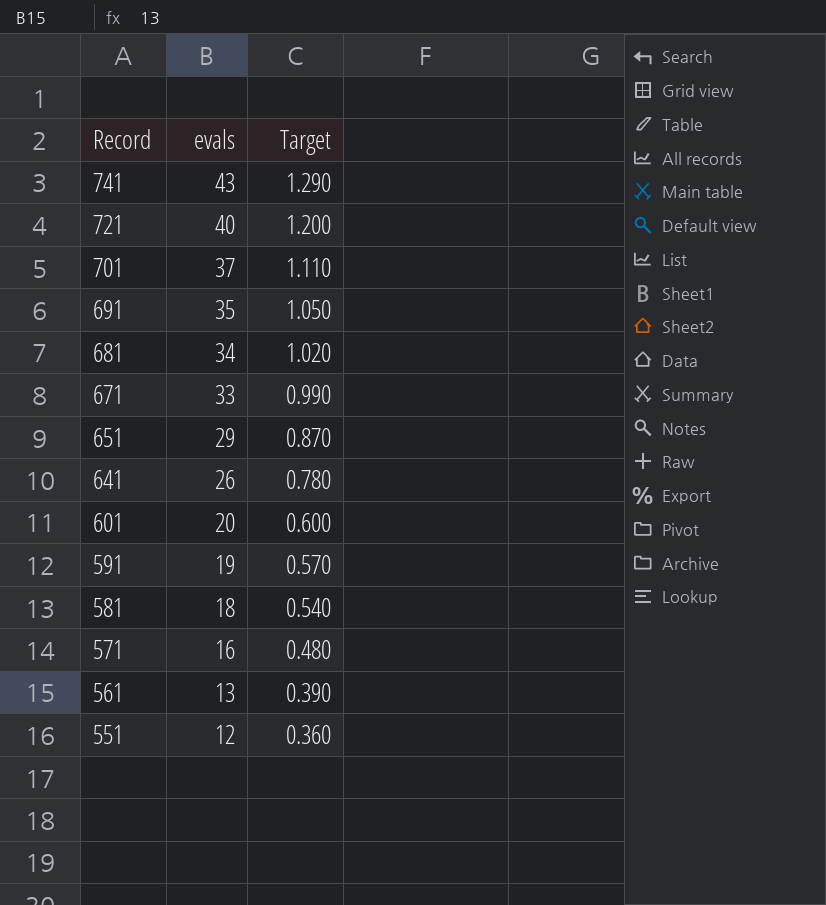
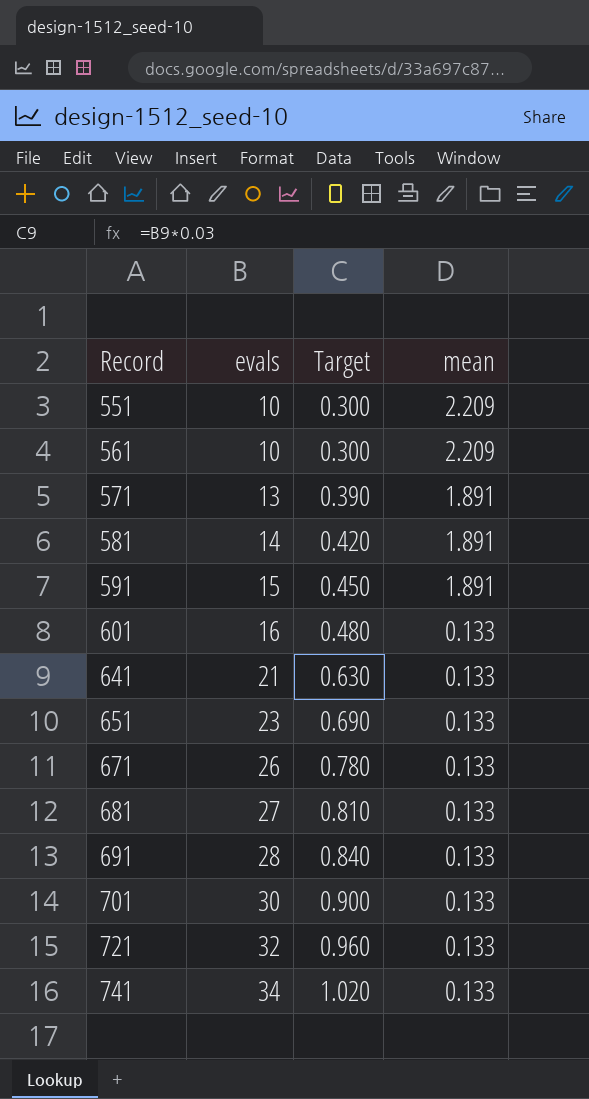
row order: Record descending -> Record ascending
column mean | position: none -> 4
551 | evals: 12 -> 10
551 | Target: 0.360 -> 0.300
561 | evals: 13 -> 10
561 | Target: 0.390 -> 0.300
571 | evals: 16 -> 13
571 | Target: 0.480 -> 0.390
581 | evals: 18 -> 14
581 | Target: 0.540 -> 0.420
591 | evals: 19 -> 15
591 | Target: 0.570 -> 0.450
601 | evals: 20 -> 16
601 | Target: 0.600 -> 0.480
641 | evals: 26 -> 21
641 | Target: 0.780 -> 0.630
651 | evals: 29 -> 23
651 | Target: 0.870 -> 0.690
671 | evals: 33 -> 26
671 | Target: 0.990 -> 0.780
681 | evals: 34 -> 27
681 | Target: 1.020 -> 0.810
691 | evals: 35 -> 28
691 | Target: 1.050 -> 0.840
701 | evals: 37 -> 30
701 | Target: 1.110 -> 0.900
721 | evals: 40 -> 32
721 | Target: 1.200 -> 0.960
741 | evals: 43 -> 34
741 | Target: 1.290 -> 1.020

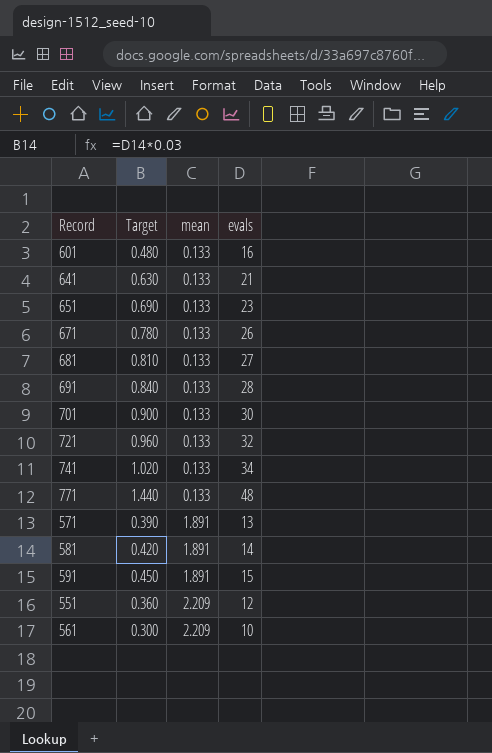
row order: Record ascending -> mean ascending
column evals | position: 2 -> 4
row 771: none -> 1.440 | 0.133 | 48
551 | Target: 0.300 -> 0.360
551 | evals: 10 -> 12

